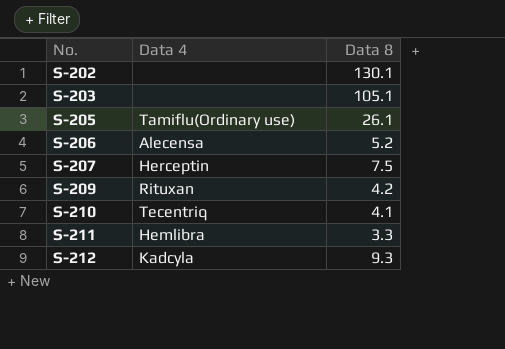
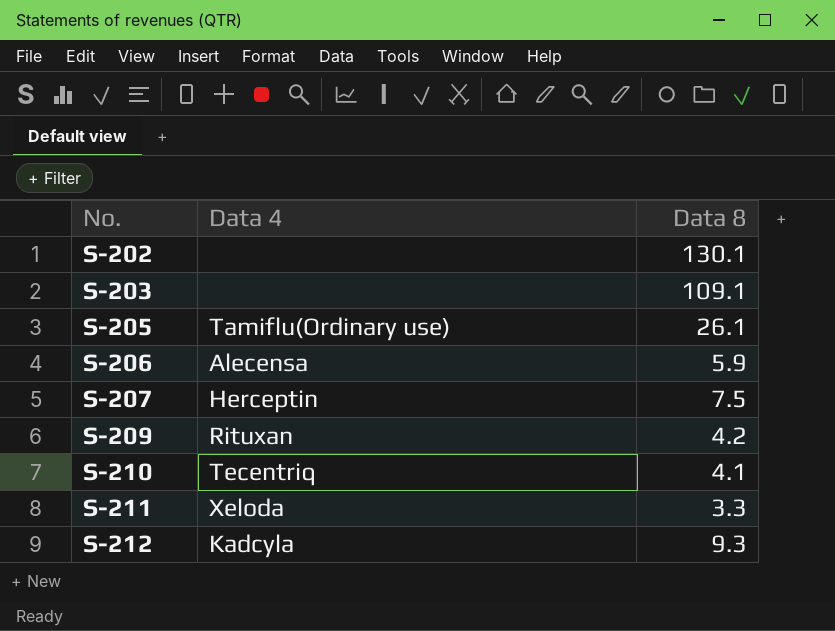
S-203 | Data 8: 105.1 -> 109.1
S-206 | Data 8: 5.2 -> 5.9
S-211 | Data 4: Hemlibra -> Xeloda

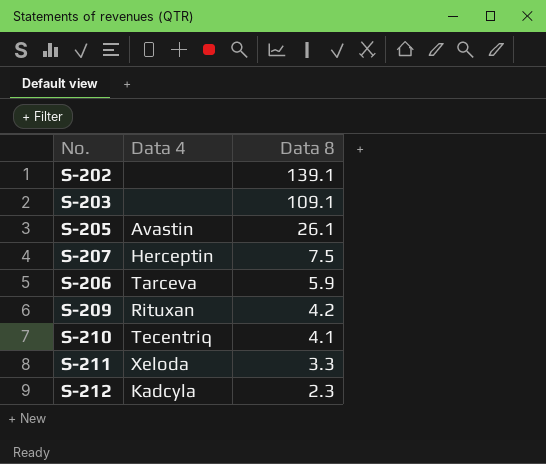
row order: No. ascending -> Data 8 descending
S-202 | Data 8: 130.1 -> 139.1
S-205 | Data 4: Tamiflu(Ordinary use) -> Avastin
S-206 | Data 4: Alecensa -> Tarceva
S-212 | Data 8: 9.3 -> 2.3

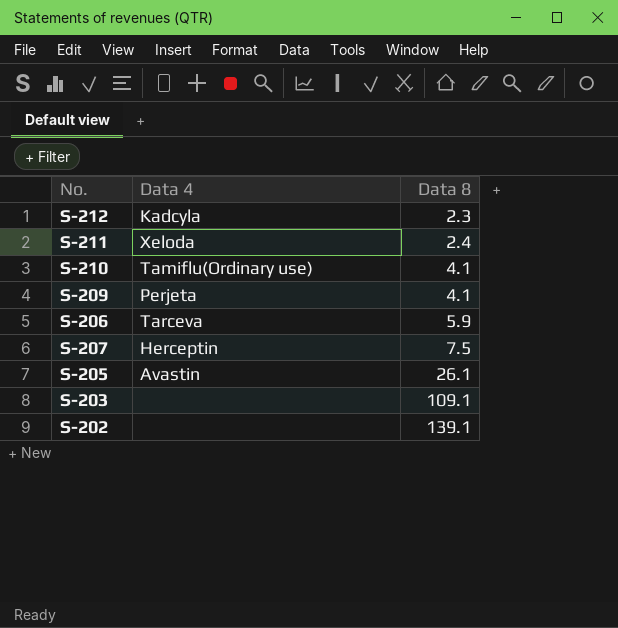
row order: Data 8 descending -> Data 8 ascending
S-211 | Data 8: 3.3 -> 2.4
S-210 | Data 4: Tecentriq -> Tamiflu(Ordinary use)
S-209 | Data 4: Rituxan -> Perjeta
S-209 | Data 8: 4.2 -> 4.1

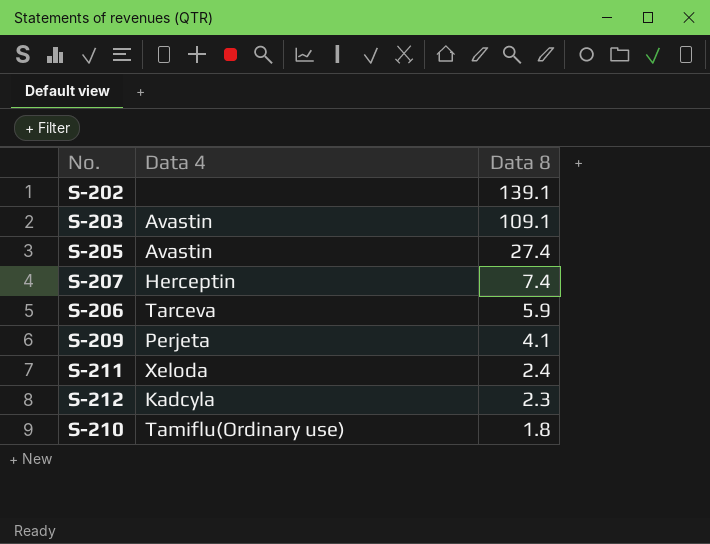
row order: Data 8 ascending -> Data 8 descending
S-203 | Data 4: none -> Avastin
S-205 | Data 8: 26.1 -> 27.4
S-207 | Data 8: 7.5 -> 7.4
S-210 | Data 8: 4.1 -> 1.8

